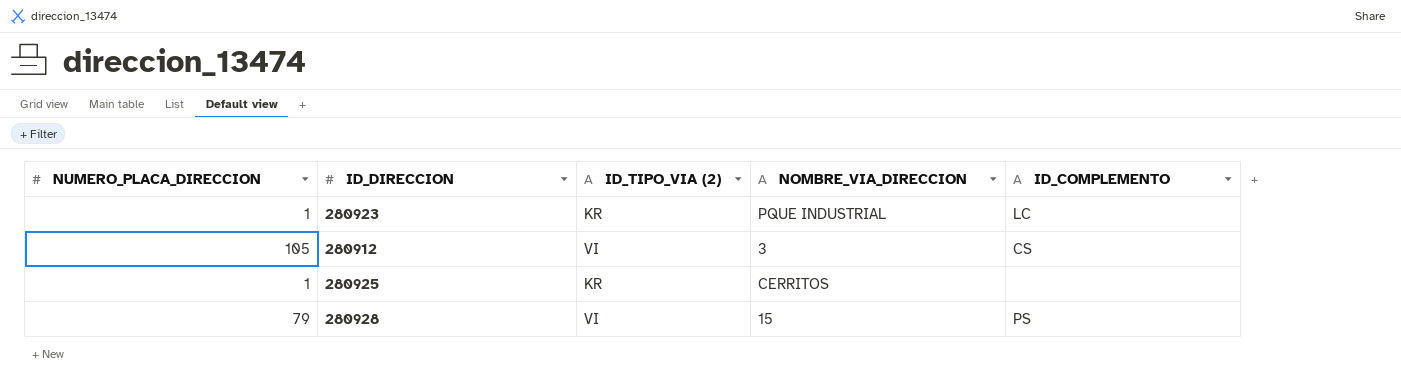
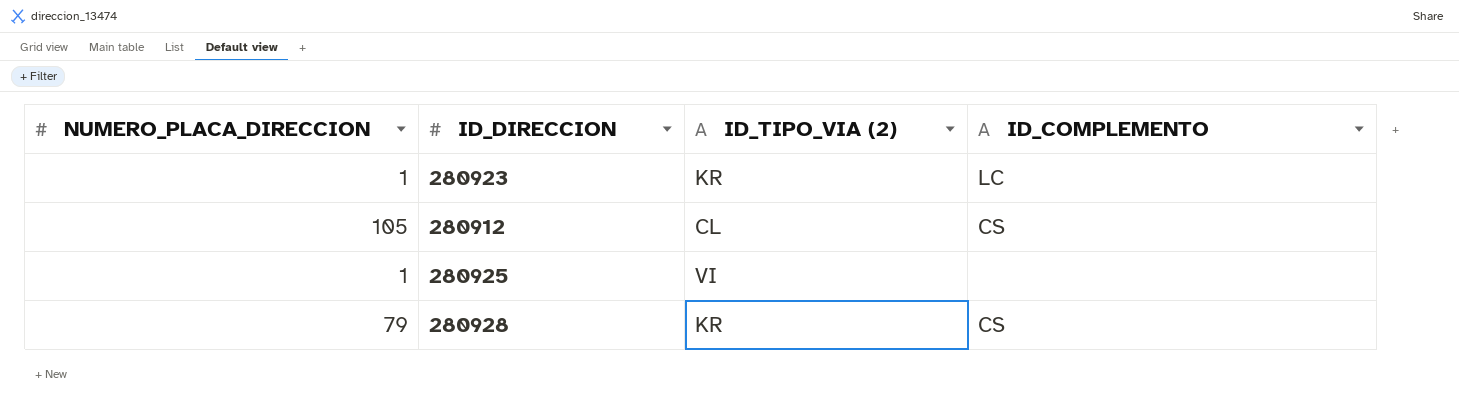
column NOMBRE_VIA_DIRECCION | position: 4 -> none
280912 | ID_TIPO_VIA (2): VI -> CL
280925 | ID_TIPO_VIA (2): KR -> VI
280928 | ID_TIPO_VIA (2): VI -> KR
280928 | ID_COMPLEMENTO: PS -> CS

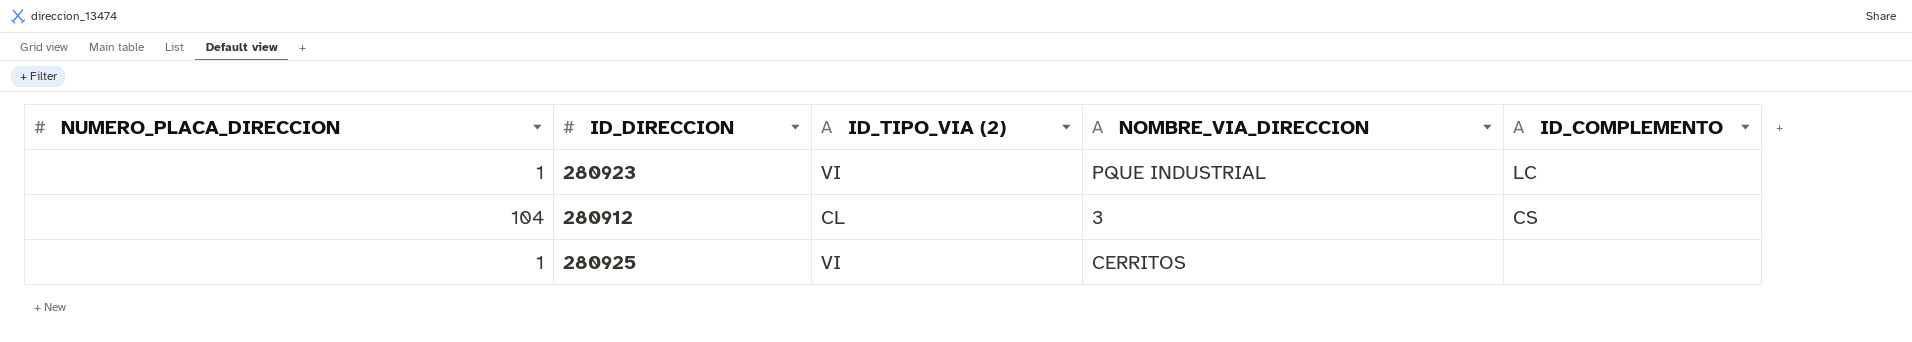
column NOMBRE_VIA_DIRECCION | position: none -> 4
row 280928: 79 | KR | CS -> none
280923 | ID_TIPO_VIA (2): KR -> VI
280912 | NUMERO_PLACA_DIRECCION: 105 -> 104

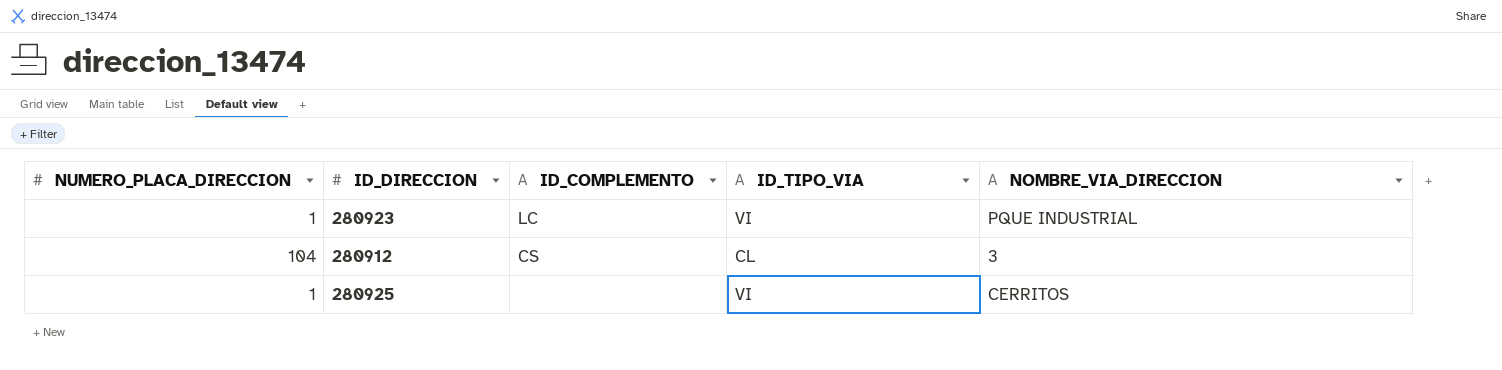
column ID_COMPLEMENTO | position: 5 -> 3
column name: ID_TIPO_VIA (2) -> ID_TIPO_VIA

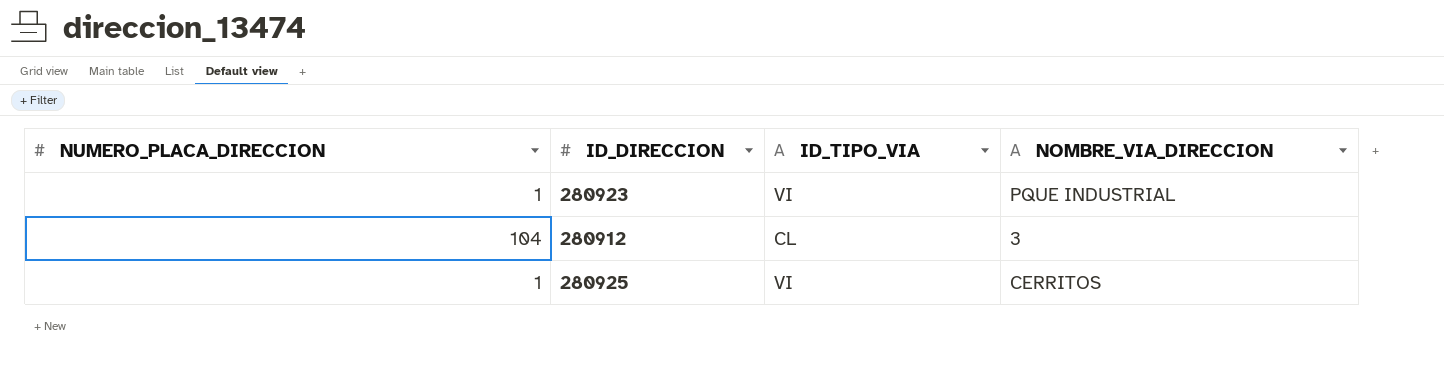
column ID_COMPLEMENTO | position: 3 -> none

